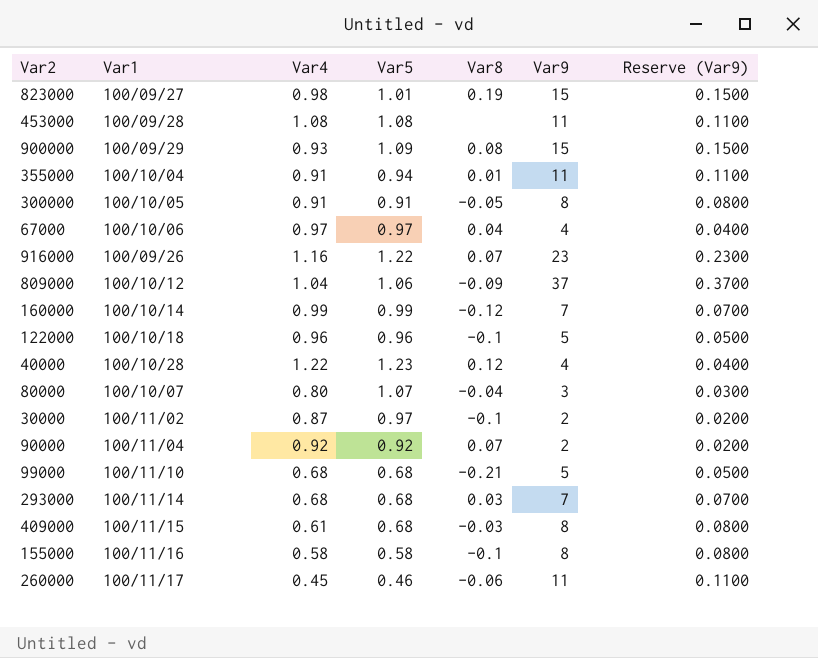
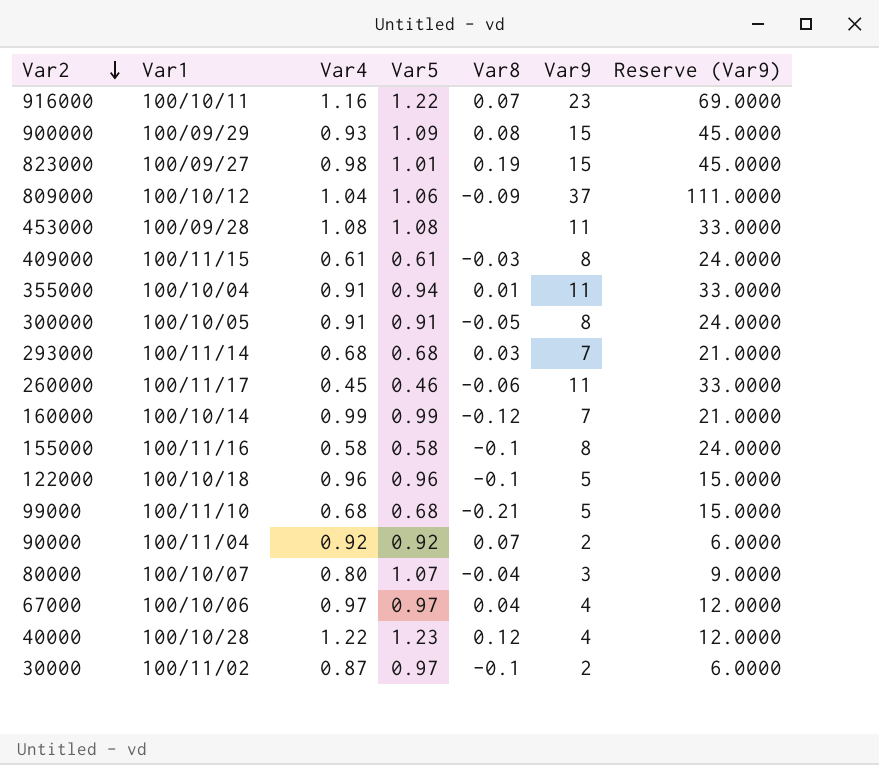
row order: none -> Var2 descending
column Reserve (Var9) | formula: [Var9] * 0.01 -> [Var9] * 3
916000 | Var1: 100/09/26 -> 100/10/11
409000 | Var5: 0.68 -> 0.61

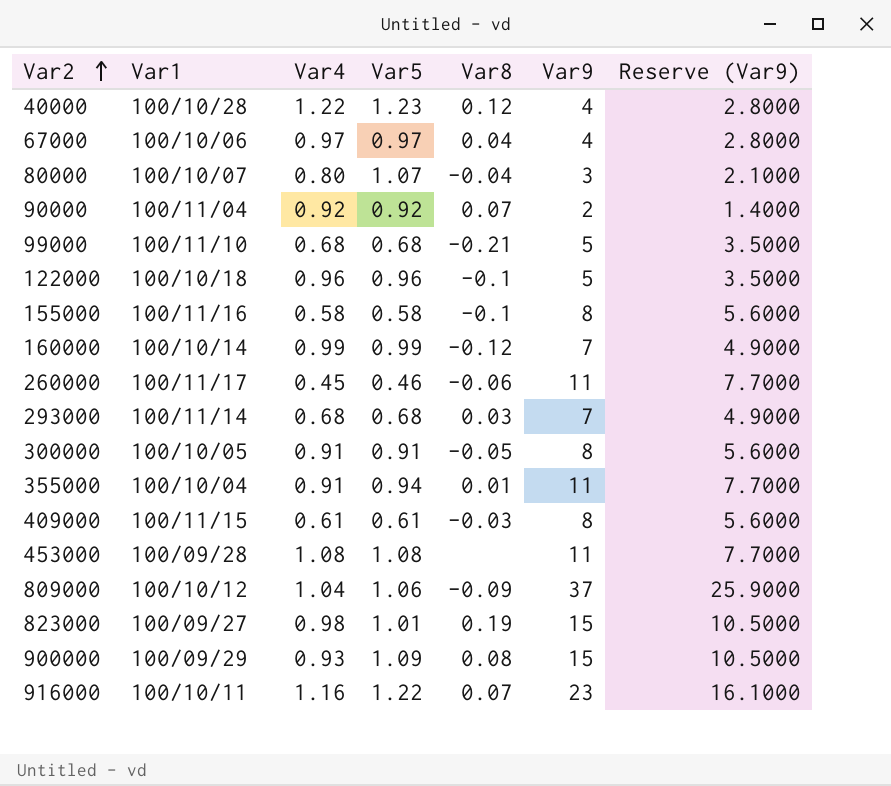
row order: Var2 descending -> Var2 ascending
column Reserve (Var9) | formula: [Var9] * 3 -> [Var9] * 0.7
row 30000: 100/11/02 | 0.87 | 0.97 | -0.1 | 2 | 6.0000 -> none

